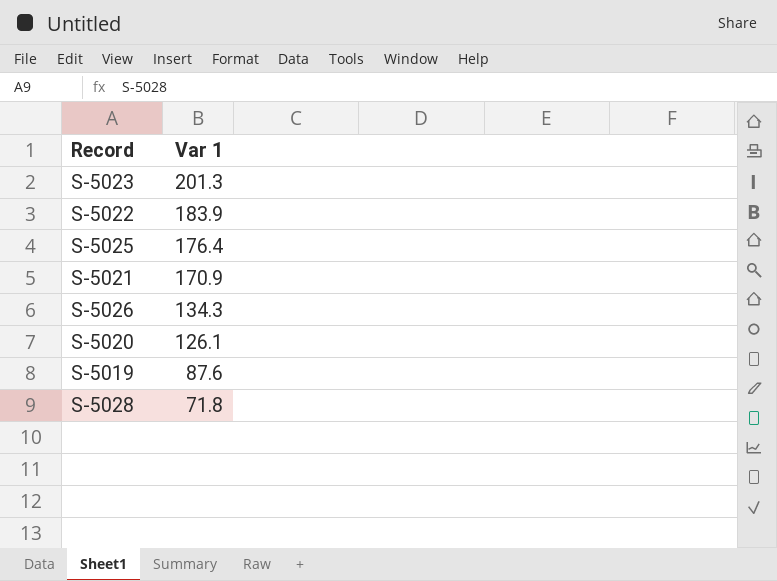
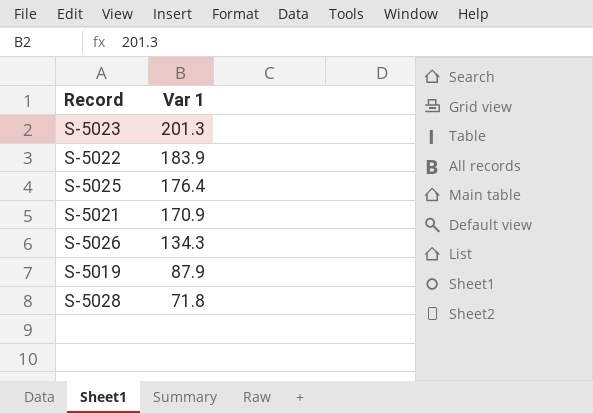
row S-5020: 126.1 -> none
S-5019 | Var 1: 87.6 -> 87.9

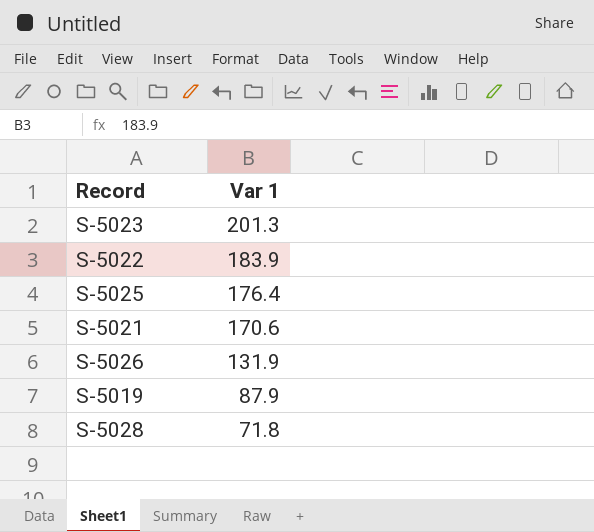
S-5021 | Var 1: 170.9 -> 170.6
S-5026 | Var 1: 134.3 -> 131.9

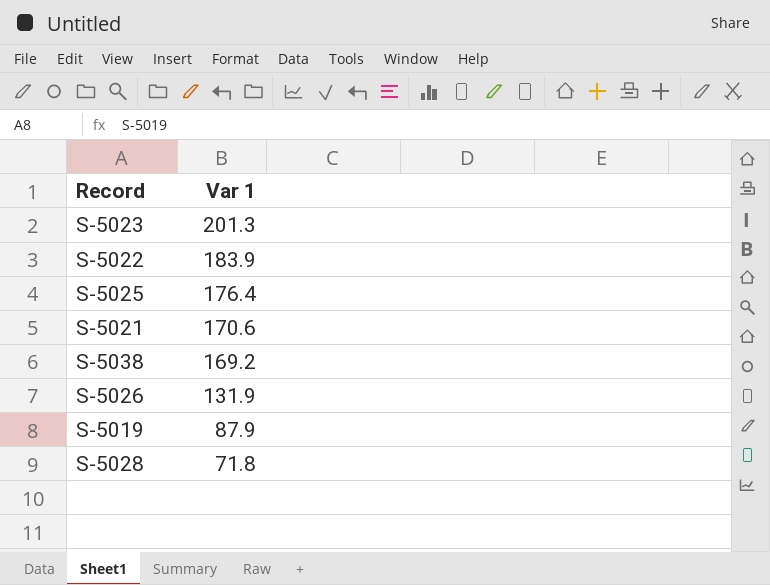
row S-5038: none -> 169.2

